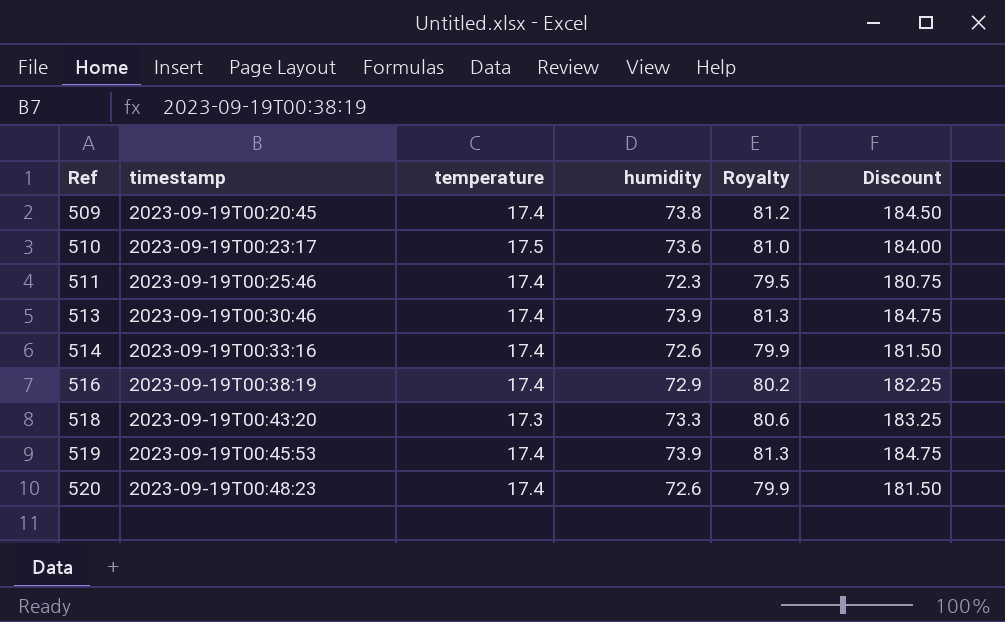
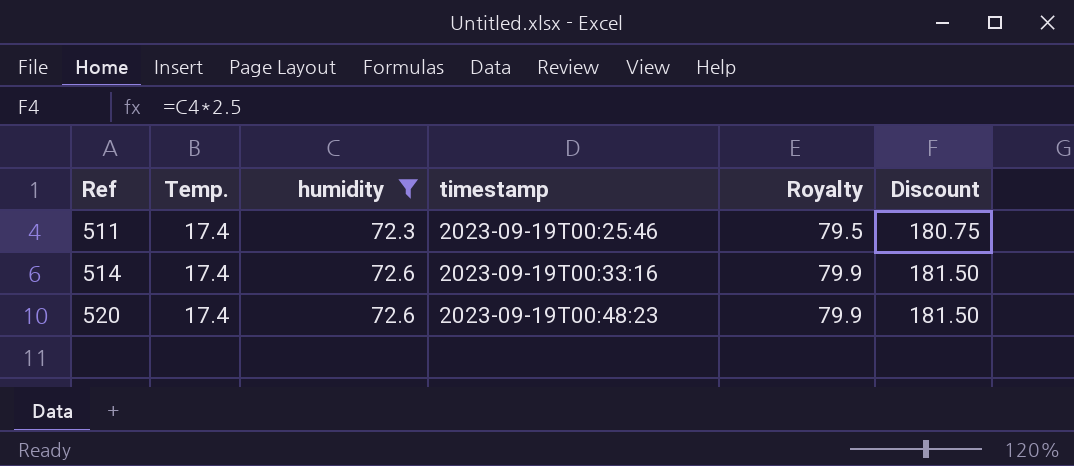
filter: none -> humidity <= 72.6
column name: temperature -> Temp.
column timestamp | position: 2 -> 4

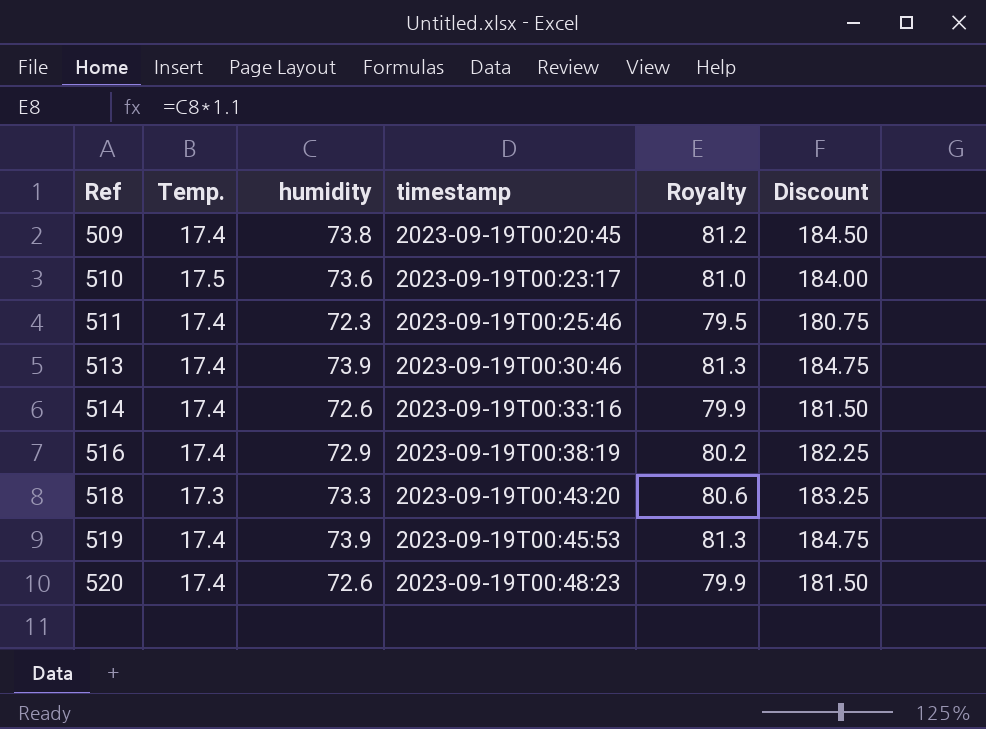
filter: humidity <= 72.6 -> none

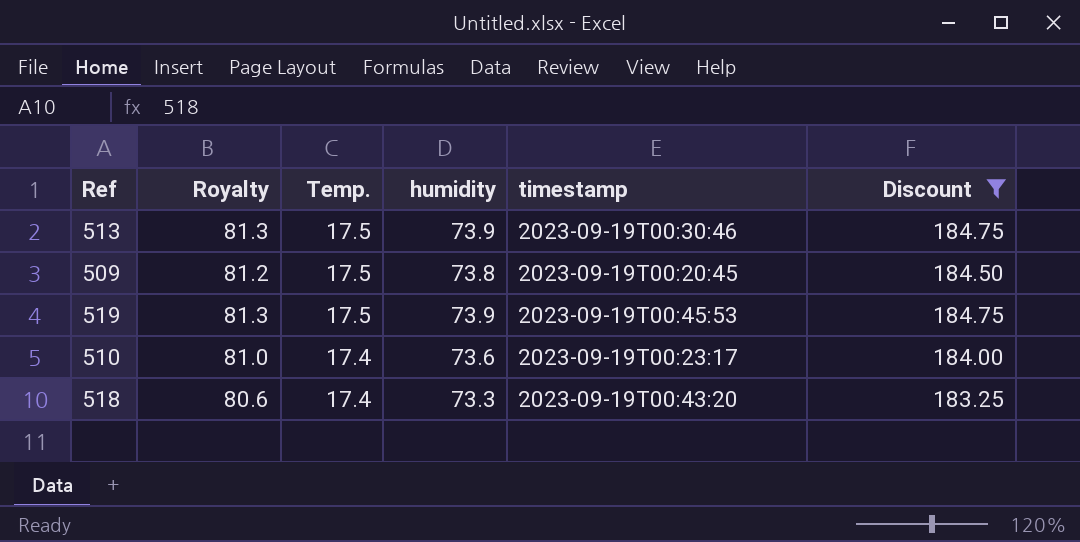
filter: none -> Discount >= 183.25
row order: Ref ascending -> Temp. descending
column Royalty | position: 5 -> 2
513 | Temp.: 17.4 -> 17.5
509 | Temp.: 17.4 -> 17.5
519 | Temp.: 17.4 -> 17.5
510 | Temp.: 17.5 -> 17.4
518 | Temp.: 17.3 -> 17.4

